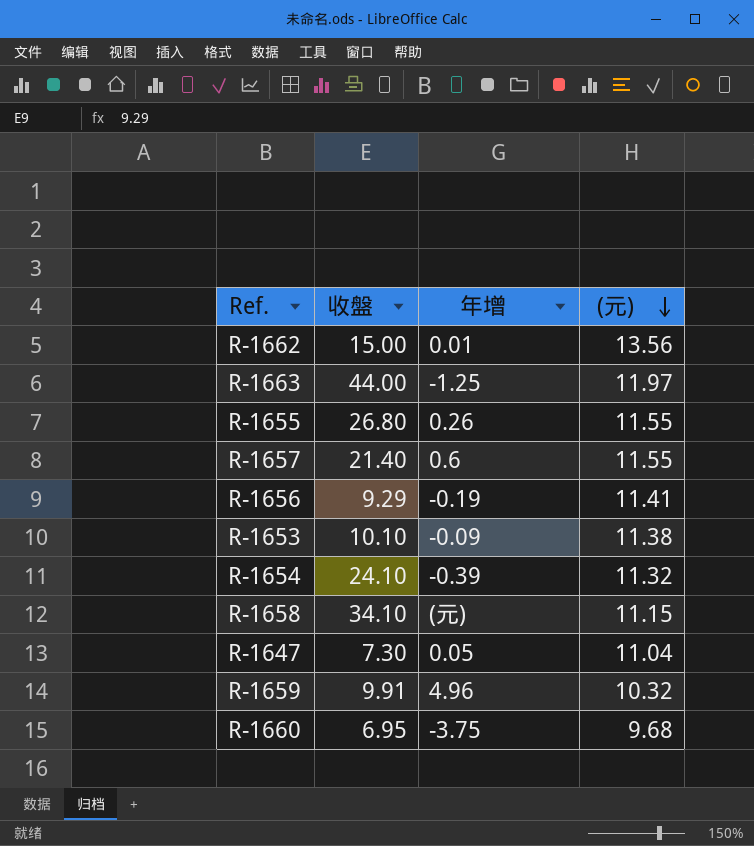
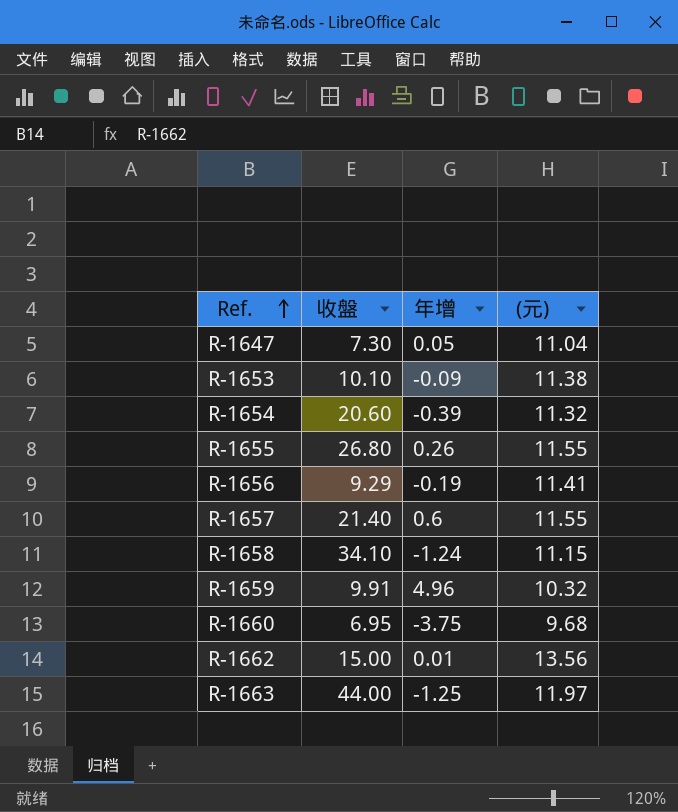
row order: (元) descending -> Ref. ascending
R-1654 | 收盤: 24.10 -> 20.60
R-1658 | 年增: (元) -> -1.24

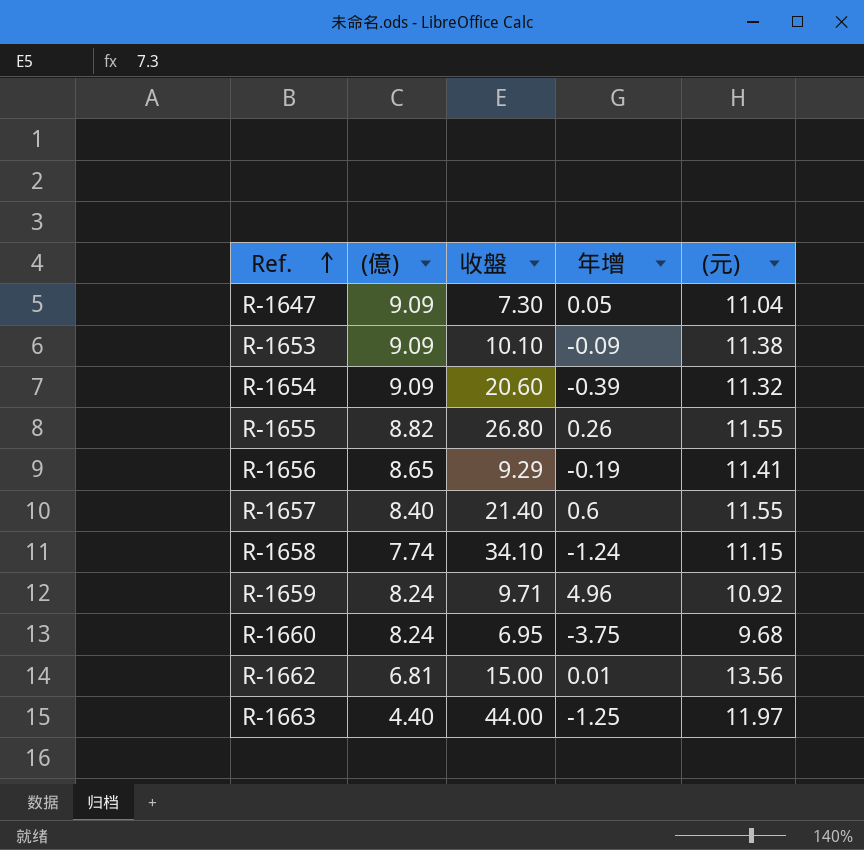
column (億) | position: none -> 2
R-1659 | 收盤: 9.91 -> 9.71
R-1659 | (元): 10.32 -> 10.92

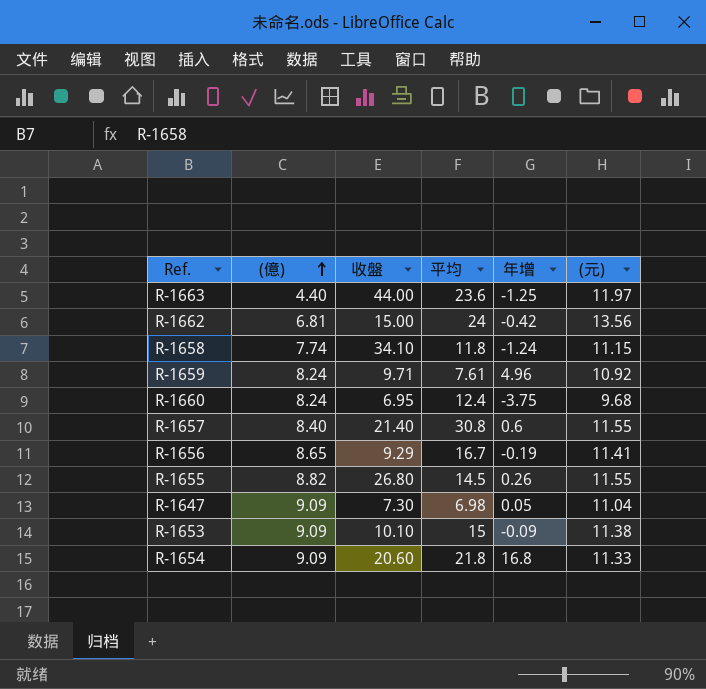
row order: Ref. ascending -> (億) ascending
column 平均 | position: none -> 4
R-1662 | 年增: 0.01 -> -0.42
R-1654 | 年增: -0.39 -> 16.8
R-1654 | (元): 11.32 -> 11.33

